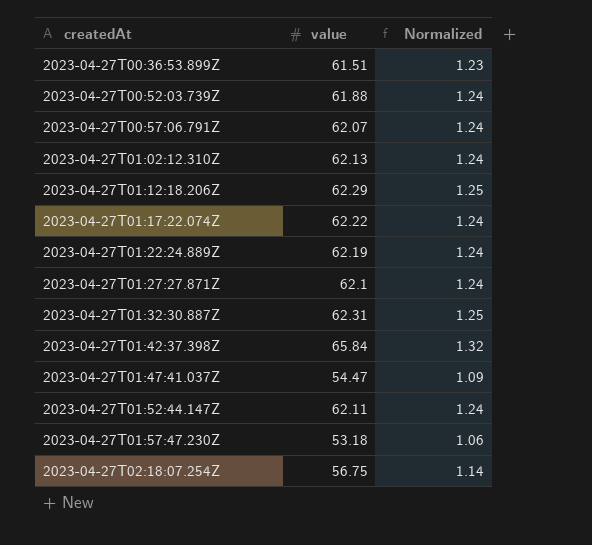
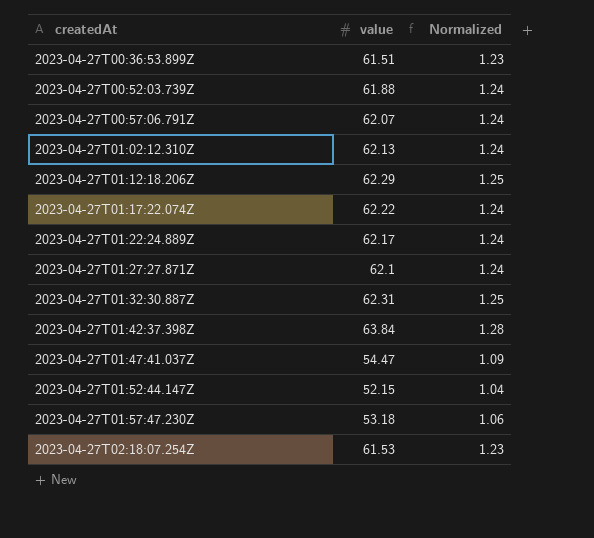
2023-04-27T01:22:24.889Z | value: 62.19 -> 62.17
2023-04-27T01:42:37.398Z | value: 65.84 -> 63.84
2023-04-27T01:42:37.398Z | Normalized: 1.32 -> 1.28
2023-04-27T01:52:44.147Z | value: 62.11 -> 52.15
2023-04-27T01:52:44.147Z | Normalized: 1.24 -> 1.04
2023-04-27T02:18:07.254Z | value: 56.75 -> 61.53
2023-04-27T02:18:07.254Z | Normalized: 1.14 -> 1.23

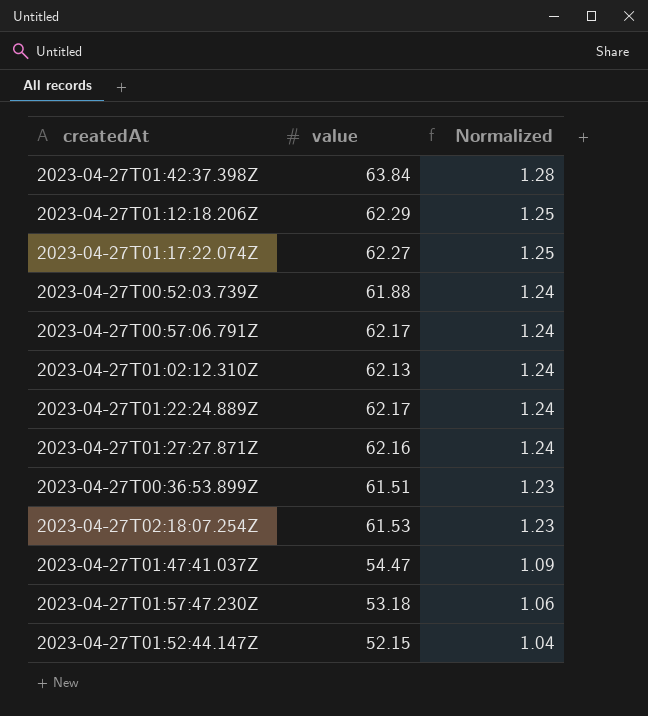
row order: createdAt ascending -> Normalized descending
row 2023-04-27T01:32:30.887Z: 62.31 | 1.25 -> none
2023-04-27T01:17:22.074Z | value: 62.22 -> 62.27
2023-04-27T01:17:22.074Z | Normalized: 1.24 -> 1.25
2023-04-27T00:57:06.791Z | value: 62.07 -> 62.17
2023-04-27T01:27:27.871Z | value: 62.1 -> 62.16

